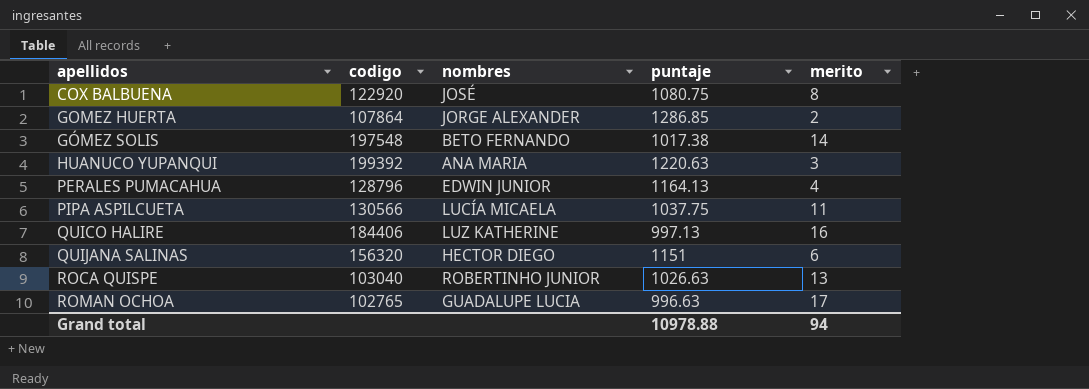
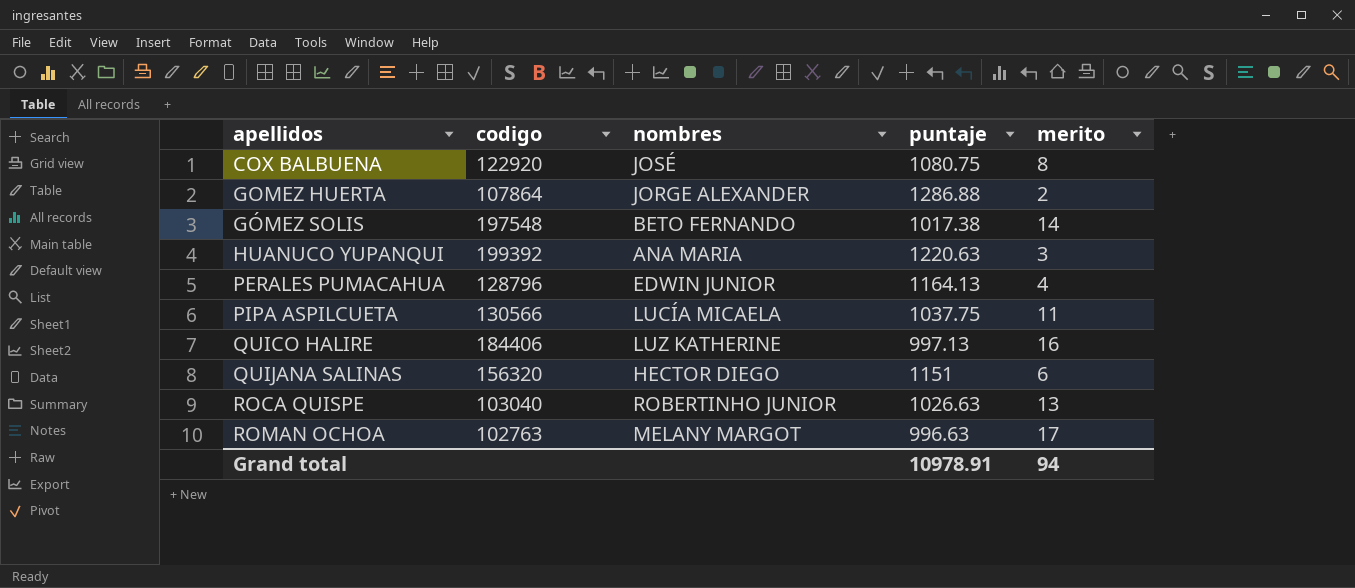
GOMEZ HUERTA | puntaje: 1286.85 -> 1286.88
ROMAN OCHOA | codigo: 102765 -> 102763
ROMAN OCHOA | nombres: GUADALUPE LUCIA -> MELANY MARGOT
Grand total | puntaje: 10978.88 -> 10978.91

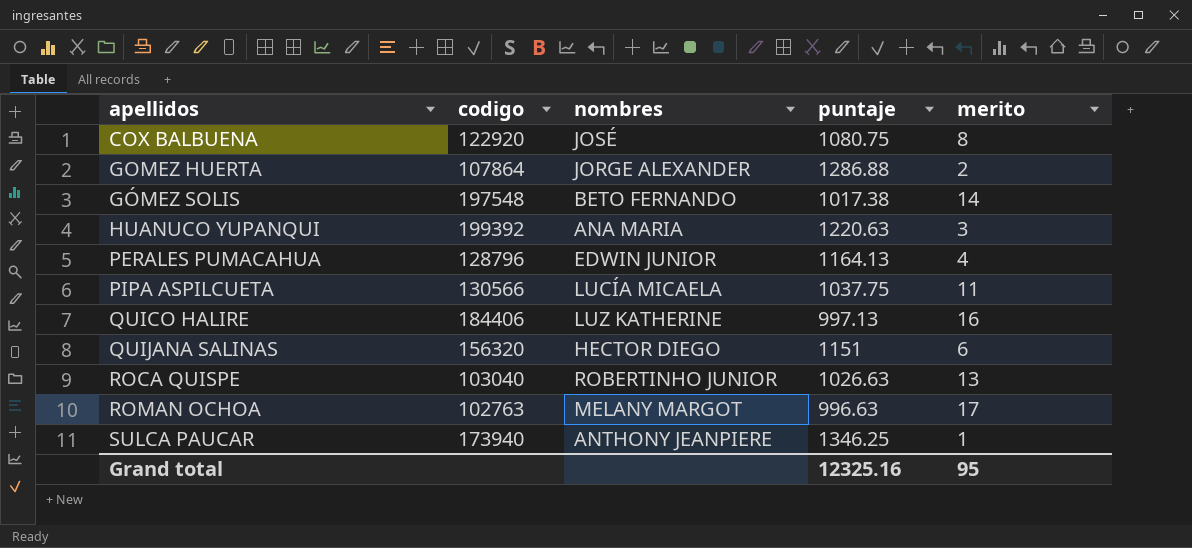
row SULCA PAUCAR: none -> 173940 | ANTHONY JEANPIERE | 1346.25 | 1
Grand total | puntaje: 10978.91 -> 12325.16
Grand total | merito: 94 -> 95

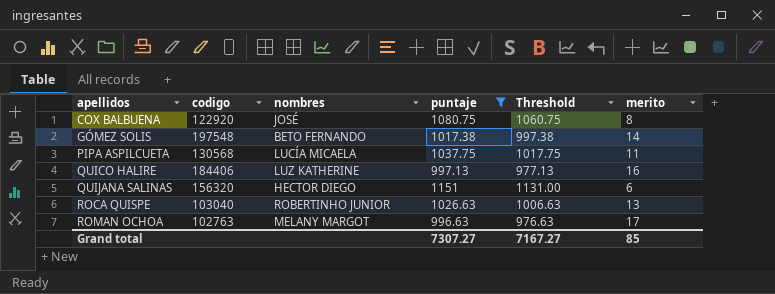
filter: none -> puntaje <= 1151
column Threshold | formula: none -> [puntaje] - 20
PIPA ASPILCUETA | codigo: 130566 -> 130568
Grand total | puntaje: 12325.16 -> 7307.27
Grand total | merito: 95 -> 85

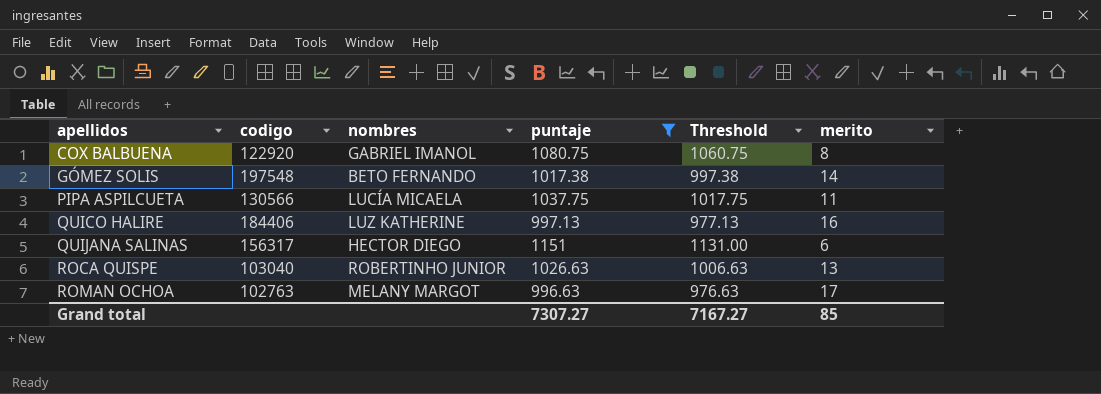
COX BALBUENA | nombres: JOSÉ -> GABRIEL IMANOL
PIPA ASPILCUETA | codigo: 130568 -> 130566
QUIJANA SALINAS | codigo: 156320 -> 156317

